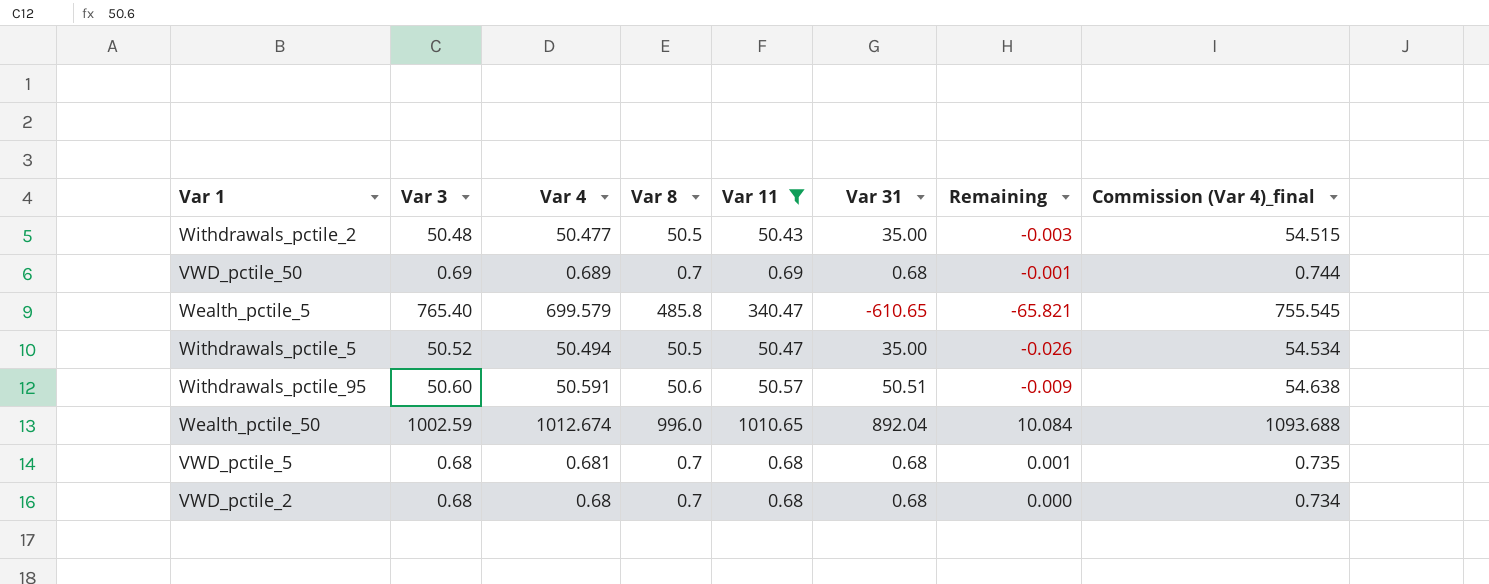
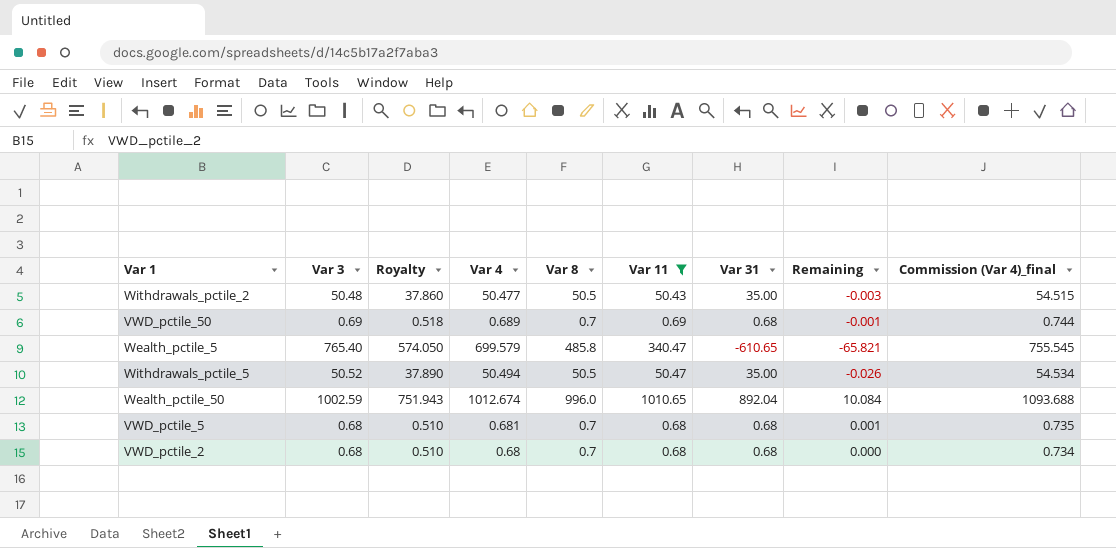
column Royalty | formula: none -> [Var 3] * 0.75
row Withdrawals_pctile_95: 50.60 | 50.591 | 50.6 | 50.57 | 50.51 | -0.009 | 54.638 -> none

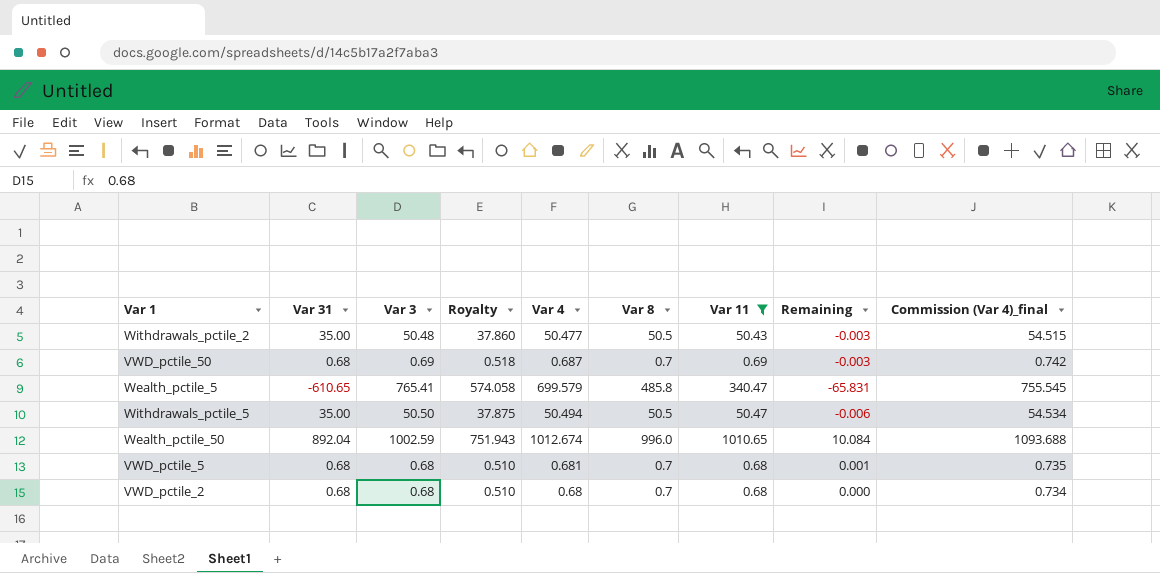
column Var 31 | position: 7 -> 2
VWD_pctile_50 | Var 4: 0.689 -> 0.687
VWD_pctile_50 | Remaining: -0.001 -> -0.003
VWD_pctile_50 | Commission (Var 4)_final: 0.744 -> 0.742
Wealth_pctile_5 | Var 3: 765.40 -> 765.41
Wealth_pctile_5 | Royalty: 574.050 -> 574.058
Wealth_pctile_5 | Remaining: -65.821 -> -65.831
Withdrawals_pctile_5 | Var 3: 50.52 -> 50.50
Withdrawals_pctile_5 | Royalty: 37.890 -> 37.875
Withdrawals_pctile_5 | Remaining: -0.026 -> -0.006

